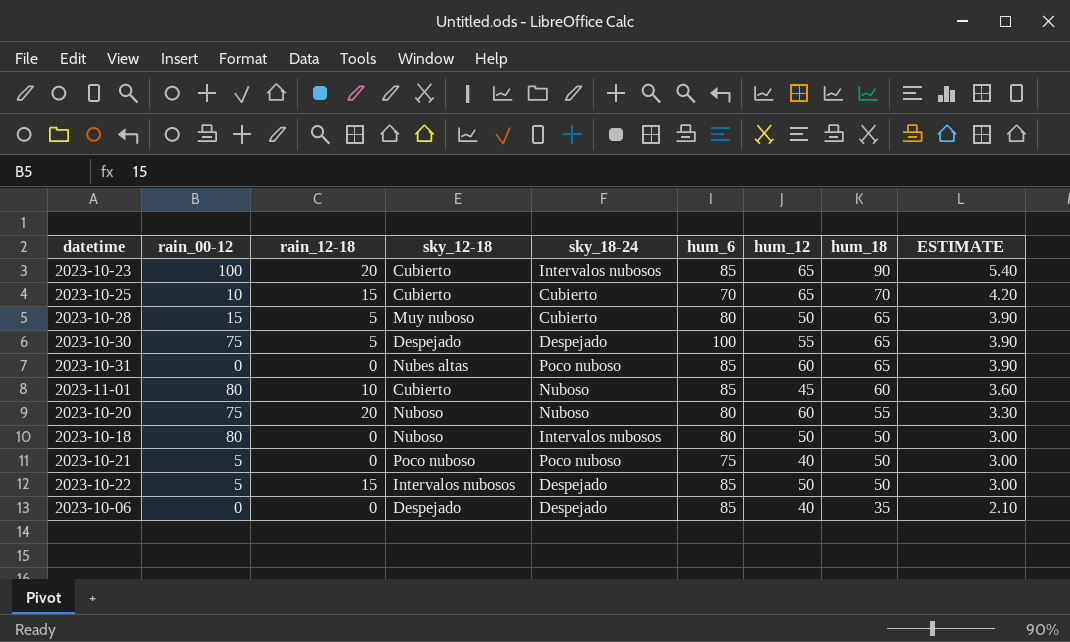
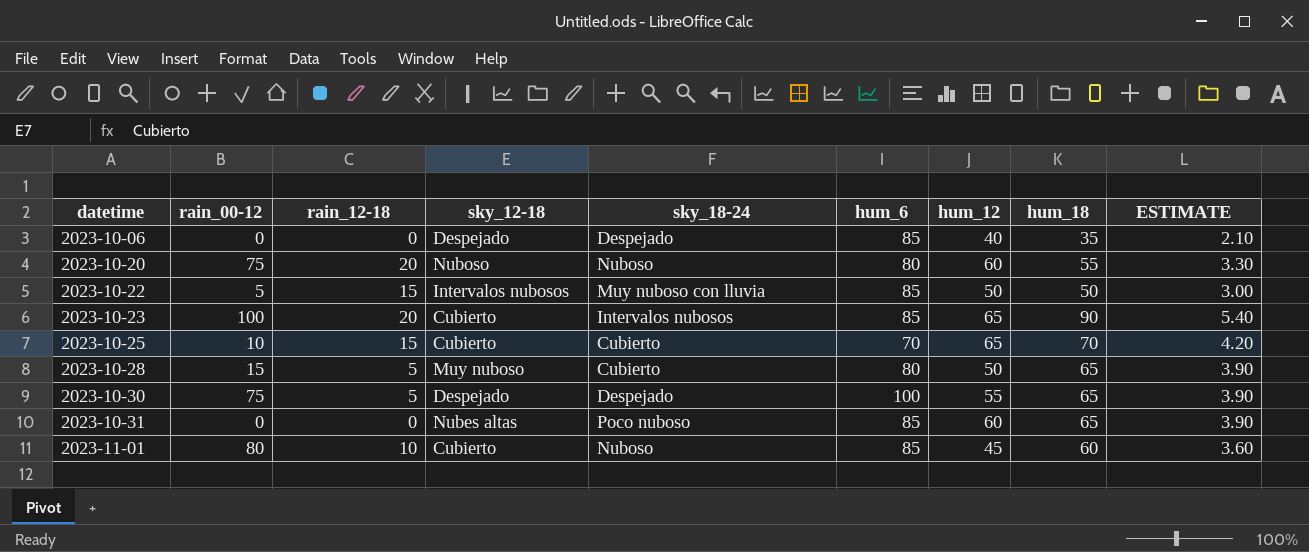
row order: hum_18 descending -> datetime ascending
row 2023-10-18: 80 | 0 | Nuboso | Intervalos nubosos | 80 | 50 | 50 | 3.00 -> none
row 2023-10-21: 5 | 0 | Poco nuboso | Poco nuboso | 75 | 40 | 50 | 3.00 -> none
2023-10-22 | sky_18-24: Despejado -> Muy nuboso con lluvia

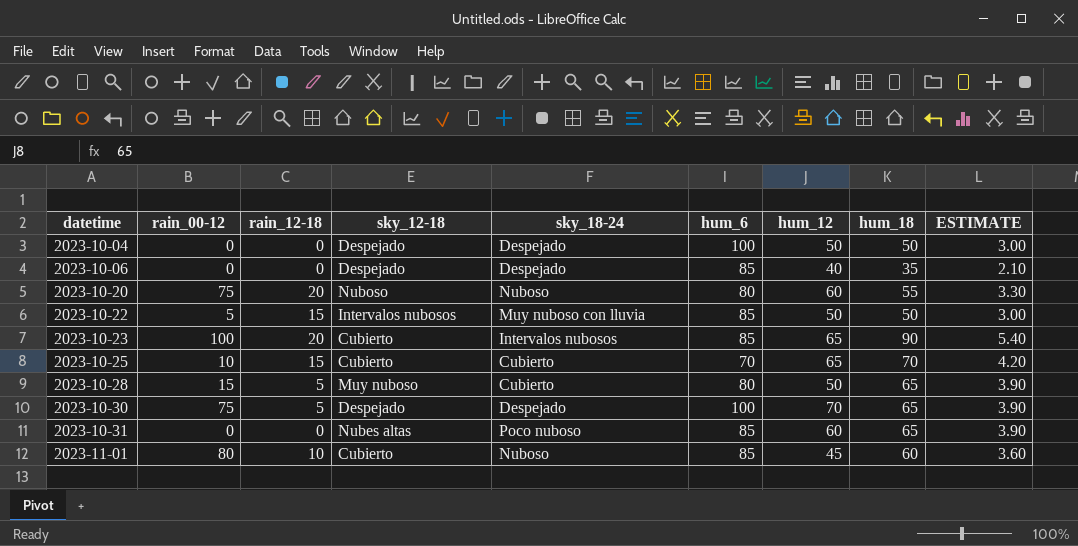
row 2023-10-04: none -> 0 | 0 | Despejado | Despejado | 100 | 50 | 50 | 3.00
2023-10-30 | hum_12: 55 -> 70

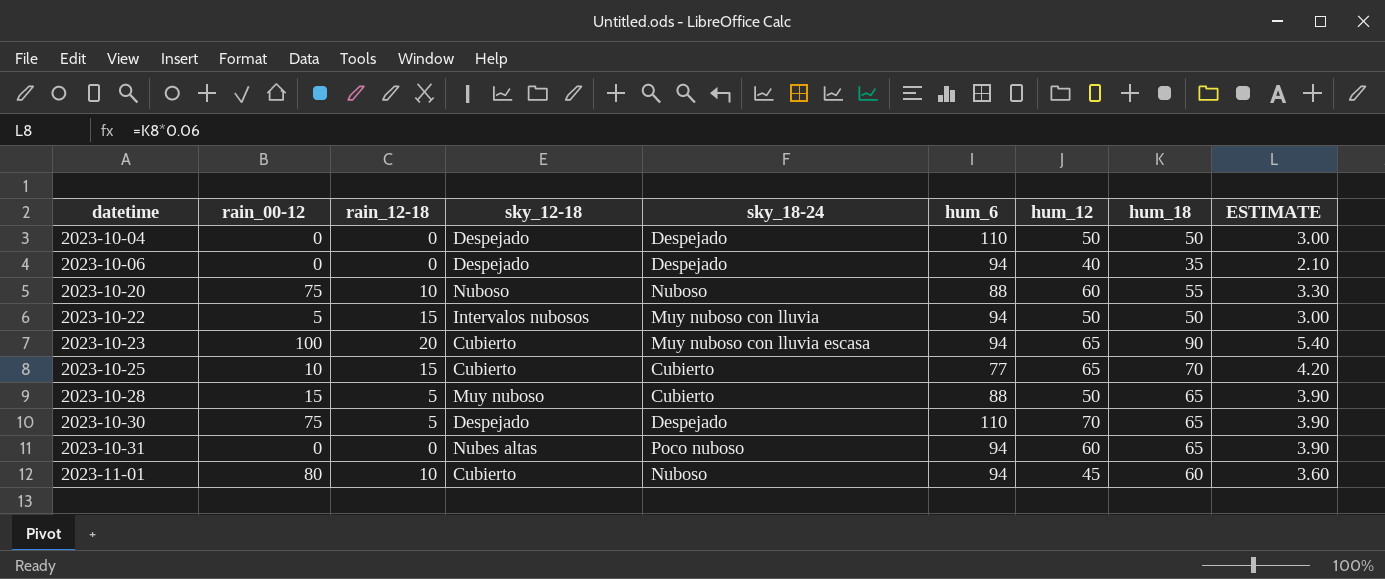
2023-10-04 | hum_6: 100 -> 110
2023-10-06 | hum_6: 85 -> 94
2023-10-20 | rain_12-18: 20 -> 10
2023-10-20 | hum_6: 80 -> 88
2023-10-22 | hum_6: 85 -> 94
2023-10-23 | sky_18-24: Intervalos nubosos -> Muy nuboso con lluvia escasa
2023-10-23 | hum_6: 85 -> 94
2023-10-25 | hum_6: 70 -> 77
2023-10-28 | hum_6: 80 -> 88
2023-10-30 | hum_6: 100 -> 110
2023-10-31 | hum_6: 85 -> 94
2023-11-01 | hum_6: 85 -> 94

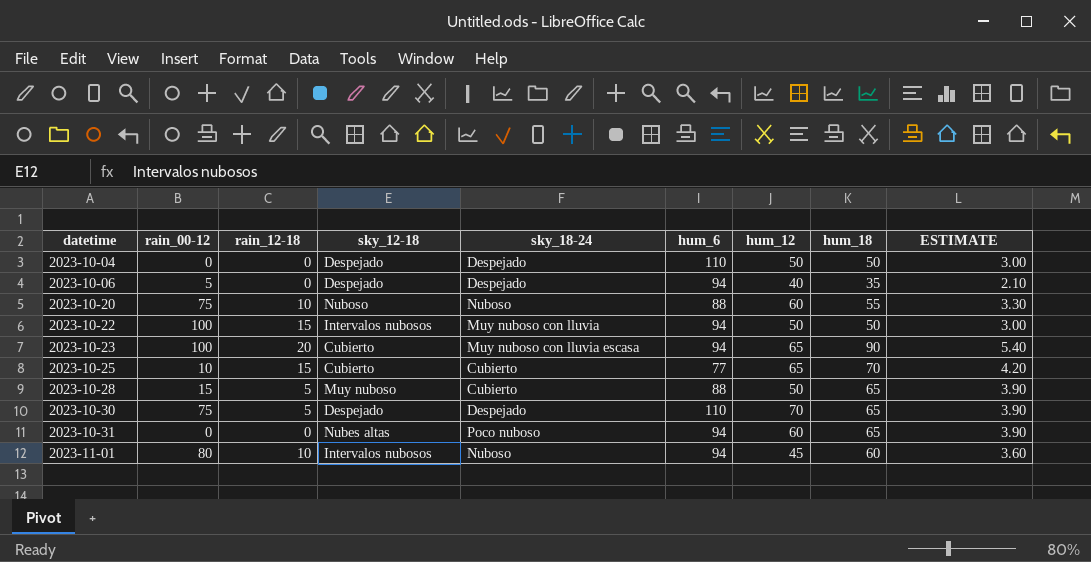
2023-10-06 | rain_00-12: 0 -> 5
2023-10-22 | rain_00-12: 5 -> 100
2023-11-01 | sky_12-18: Cubierto -> Intervalos nubosos

